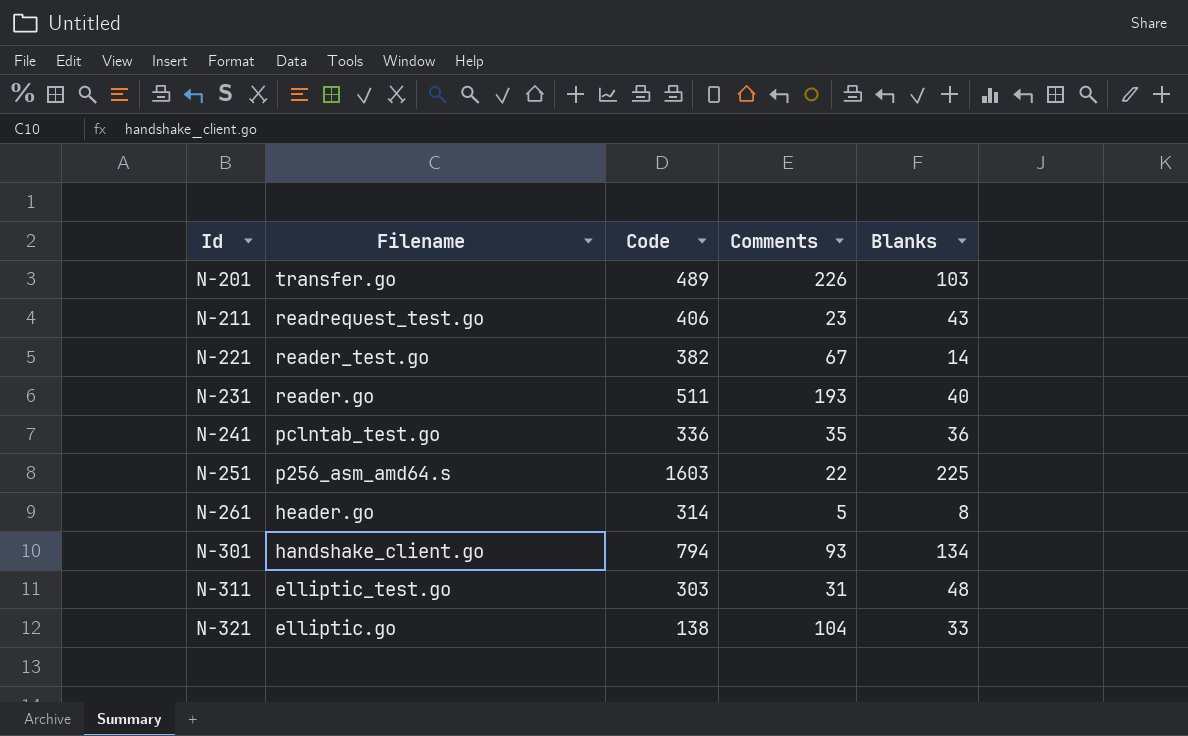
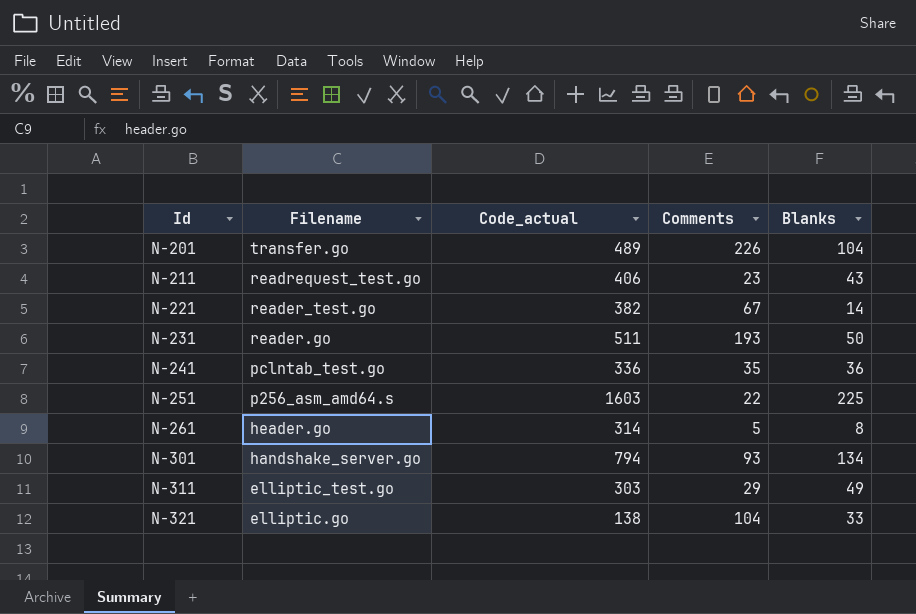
column name: Code -> Code_actual
N-201 | Blanks: 103 -> 104
N-231 | Blanks: 40 -> 50
N-301 | Filename: handshake_client.go -> handshake_server.go
N-311 | Comments: 31 -> 29
N-311 | Blanks: 48 -> 49

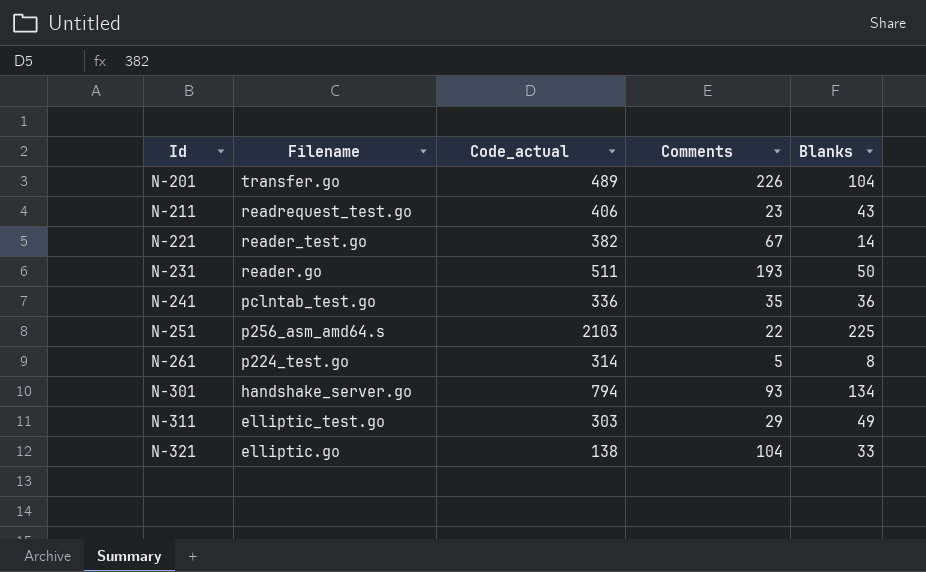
N-251 | Code_actual: 1603 -> 2103
N-261 | Filename: header.go -> p224_test.go

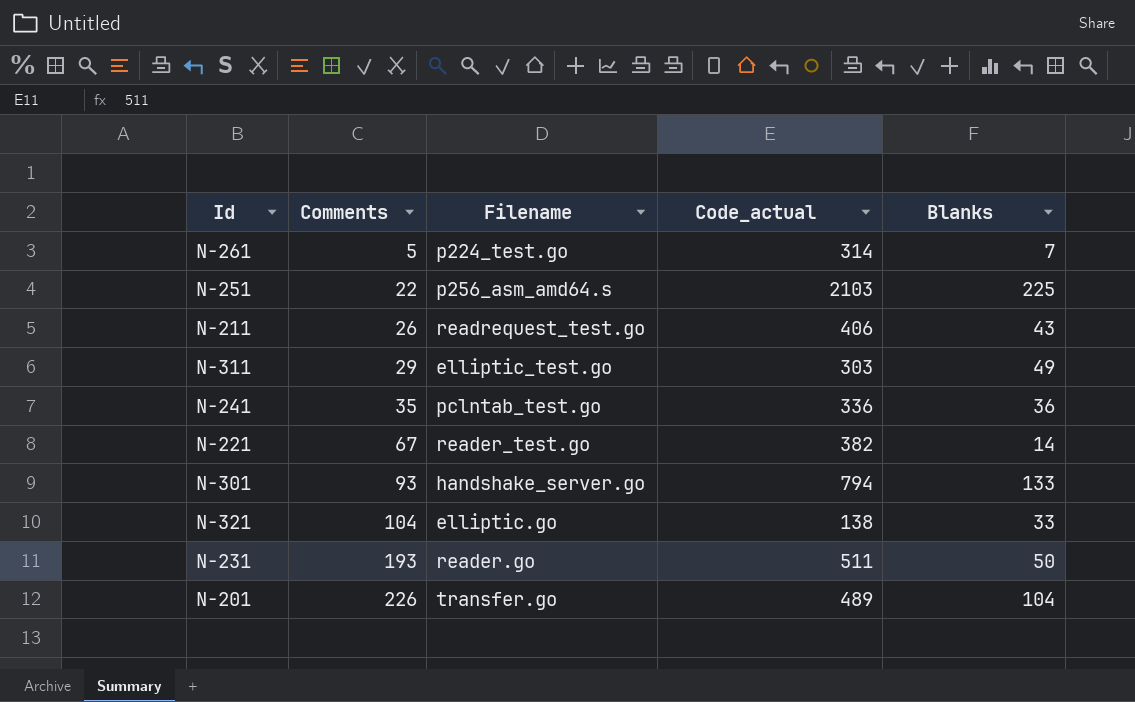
row order: Id ascending -> Comments ascending
column Comments | position: 4 -> 2
N-261 | Blanks: 8 -> 7
N-211 | Comments: 23 -> 26
N-301 | Blanks: 134 -> 133

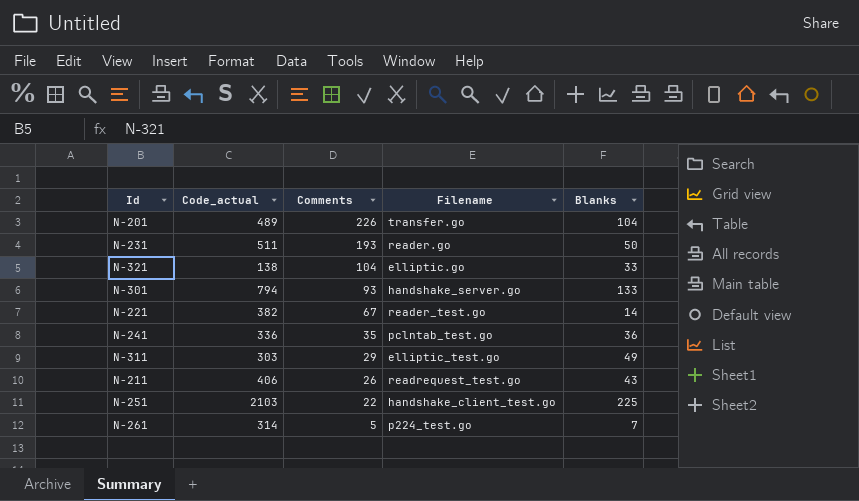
row order: Comments ascending -> Comments descending
column Code_actual | position: 4 -> 2
N-251 | Filename: p256_asm_amd64.s -> handshake_client_test.go

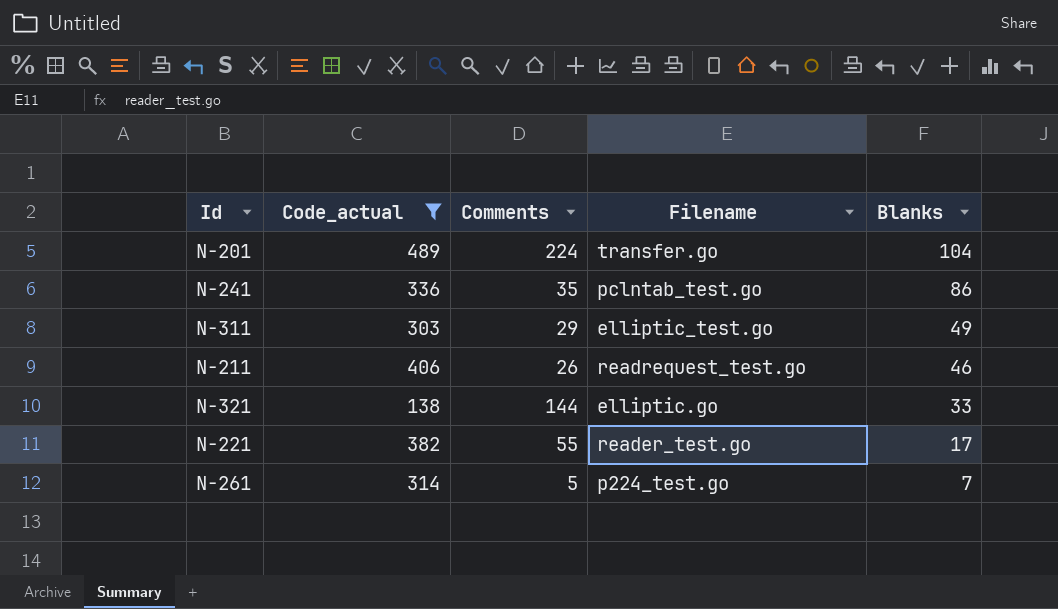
filter: none -> Code_actual <= 489
row order: Comments descending -> Blanks descending
N-201 | Comments: 226 -> 224
N-241 | Blanks: 36 -> 86
N-211 | Blanks: 43 -> 46
N-321 | Comments: 104 -> 144
N-221 | Comments: 67 -> 55
N-221 | Blanks: 14 -> 17

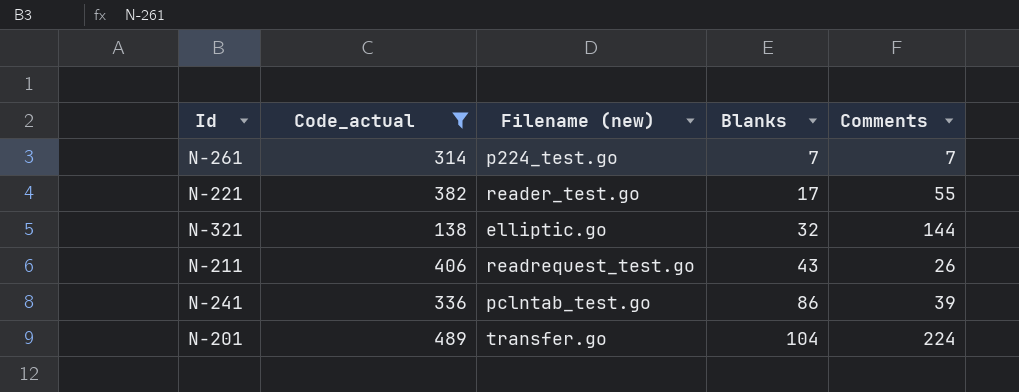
row order: Blanks descending -> Blanks ascending
column name: Filename -> Filename (new)
column Comments | position: 3 -> 5
row N-311: 303 | 29 | elliptic_test.go | 49 -> none
N-261 | Comments: 5 -> 7
N-321 | Blanks: 33 -> 32
N-211 | Blanks: 46 -> 43
N-241 | Comments: 35 -> 39

